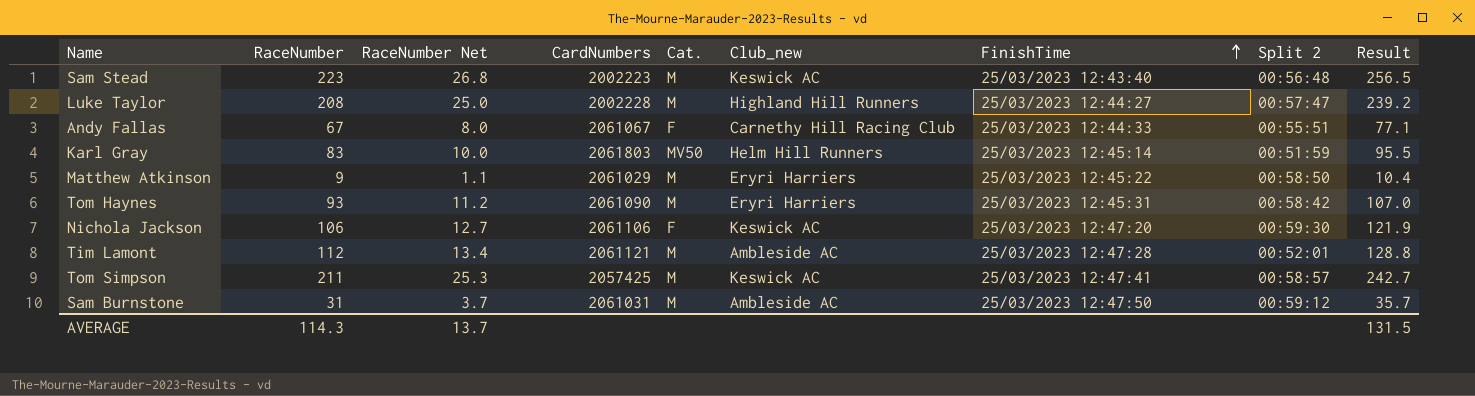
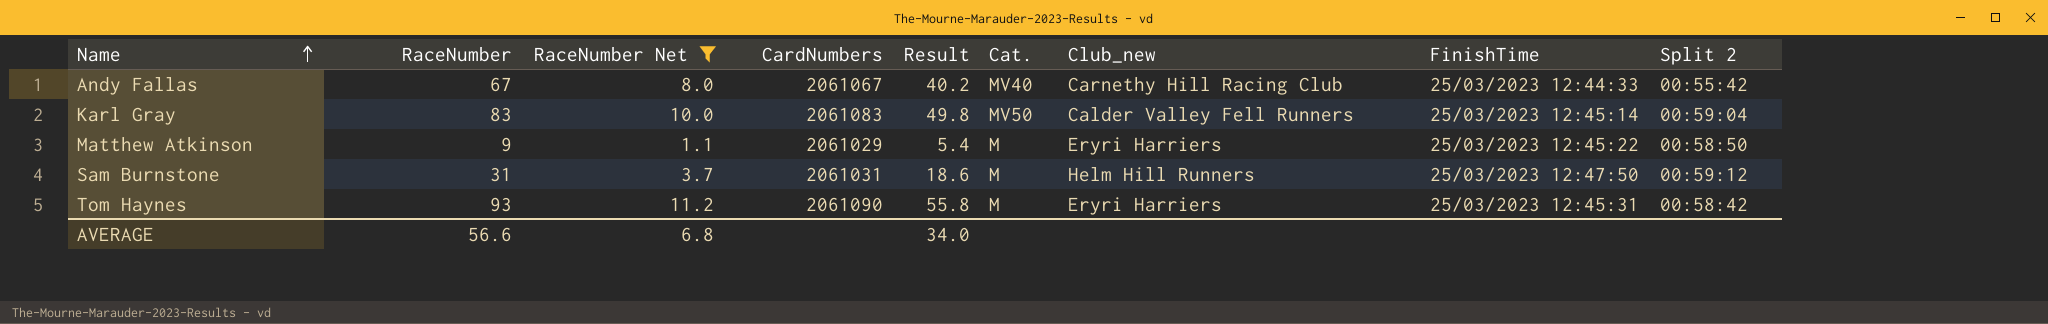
filter: none -> RaceNumber Net <= 11.2
row order: FinishTime ascending -> Name ascending
column Result | formula: [RaceNumber] * 1.15 -> [RaceNumber] * 0.6
column Result | position: 9 -> 5
Andy Fallas | Cat.: F -> MV40
Andy Fallas | Split 2: 00:55:51 -> 00:55:42
Karl Gray | CardNumbers: 2061803 -> 2061083
Karl Gray | Club_new: Helm Hill Runners -> Calder Valley Fell Runners
Karl Gray | Split 2: 00:51:59 -> 00:59:04
Sam Burnstone | Club_new: Ambleside AC -> Helm Hill Runners
AVERAGE | RaceNumber: 114.3 -> 56.6
AVERAGE | RaceNumber Net: 13.7 -> 6.8
AVERAGE | Result: 131.5 -> 34.0

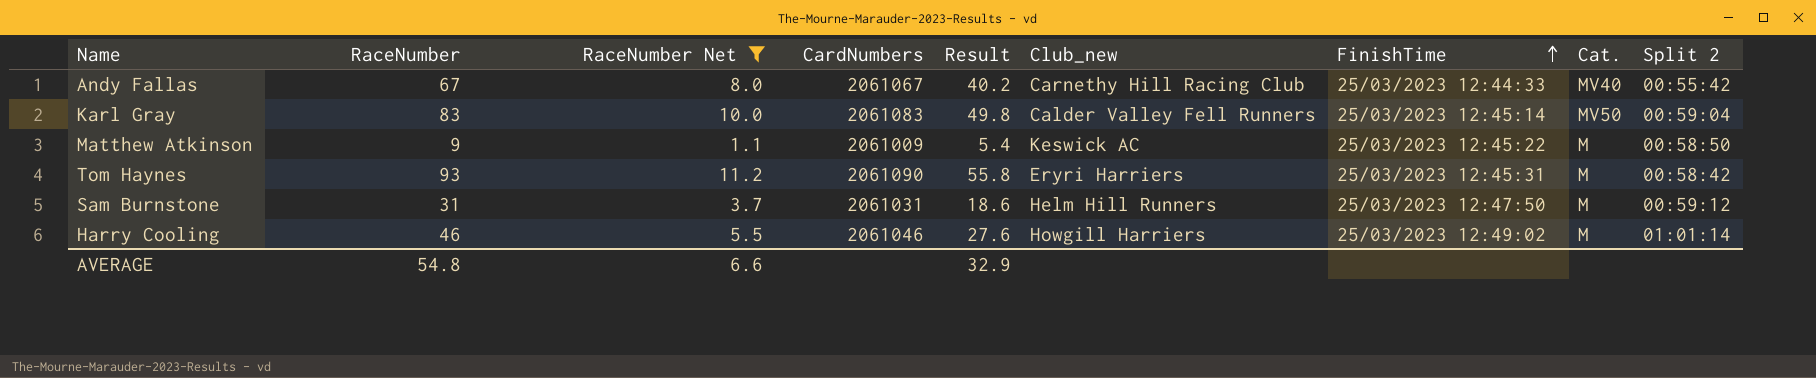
row order: Name ascending -> FinishTime ascending
column Cat. | position: 6 -> 8
Matthew Atkinson | CardNumbers: 2061029 -> 2061009
Matthew Atkinson | Club_new: Eryri Harriers -> Keswick AC
row Harry Cooling: none -> 46 | 5.5 | 2061046 | 27.6 | Howgill Harriers | 25/03/2023 12:49:02 | M | 01:01:14
AVERAGE | RaceNumber: 56.6 -> 54.8
AVERAGE | RaceNumber Net: 6.8 -> 6.6
AVERAGE | Result: 34.0 -> 32.9

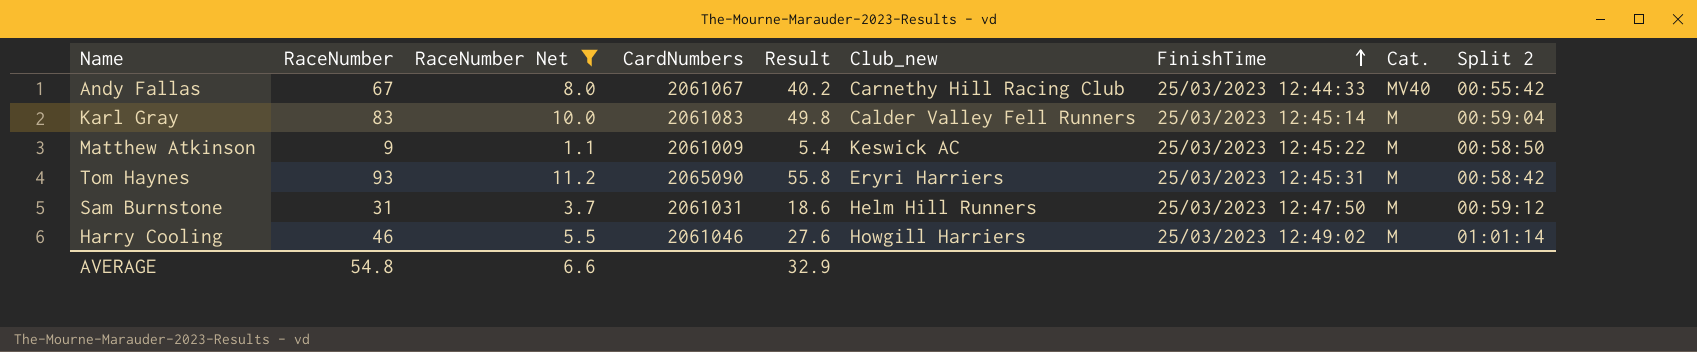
Karl Gray | Cat.: MV50 -> M
Tom Haynes | CardNumbers: 2061090 -> 2065090

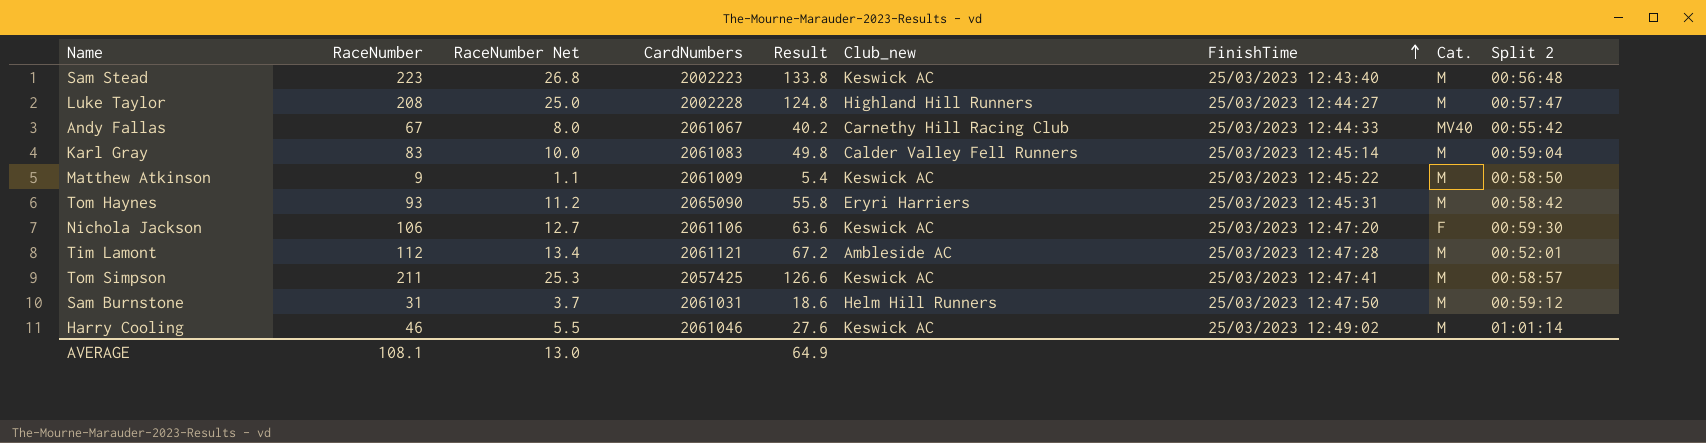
filter: RaceNumber Net <= 11.2 -> none
Harry Cooling | Club_new: Howgill Harriers -> Keswick AC
AVERAGE | RaceNumber: 54.8 -> 108.1
AVERAGE | RaceNumber Net: 6.6 -> 13.0
AVERAGE | Result: 32.9 -> 64.9

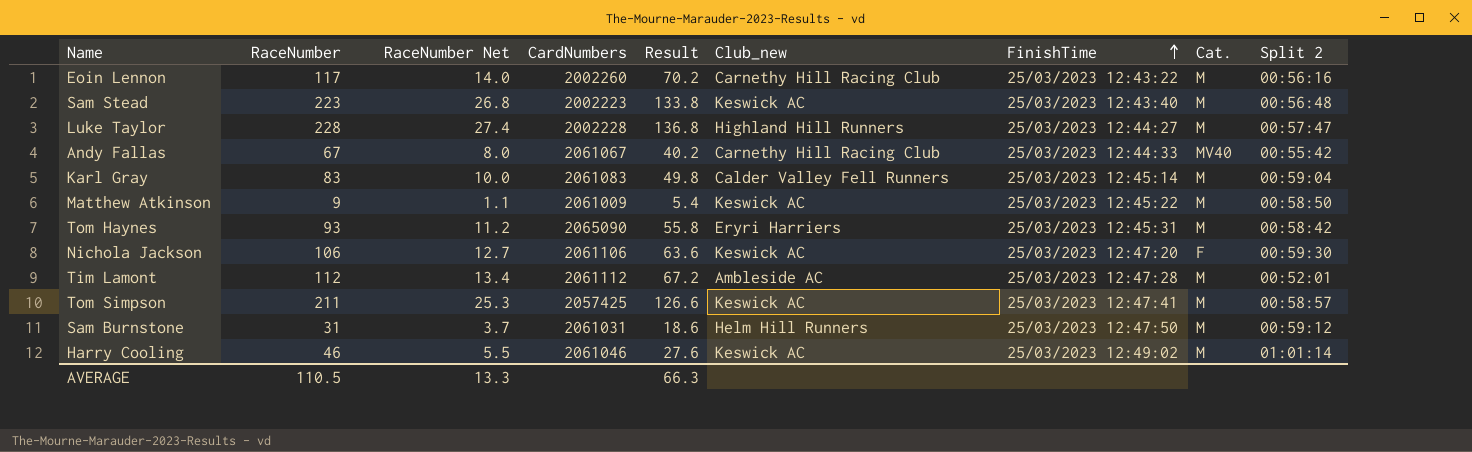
row Eoin Lennon: none -> 117 | 14.0 | 2002260 | 70.2 | Carnethy Hill Racing Club | 25/03/2023 12:43:22 | M | 00:56:16
Luke Taylor | RaceNumber: 208 -> 228
Luke Taylor | RaceNumber Net: 25.0 -> 27.4
Luke Taylor | Result: 124.8 -> 136.8
Tim Lamont | CardNumbers: 2061121 -> 2061112
AVERAGE | RaceNumber: 108.1 -> 110.5
AVERAGE | RaceNumber Net: 13.0 -> 13.3
AVERAGE | Result: 64.9 -> 66.3

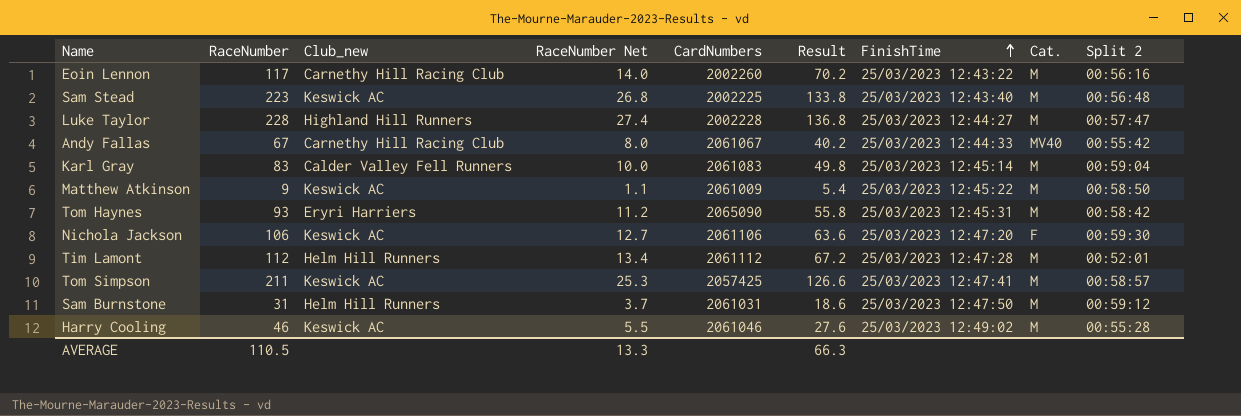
column Club_new | position: 6 -> 3
Sam Stead | CardNumbers: 2002223 -> 2002225
Tim Lamont | Club_new: Ambleside AC -> Helm Hill Runners
Harry Cooling | Split 2: 01:01:14 -> 00:55:28

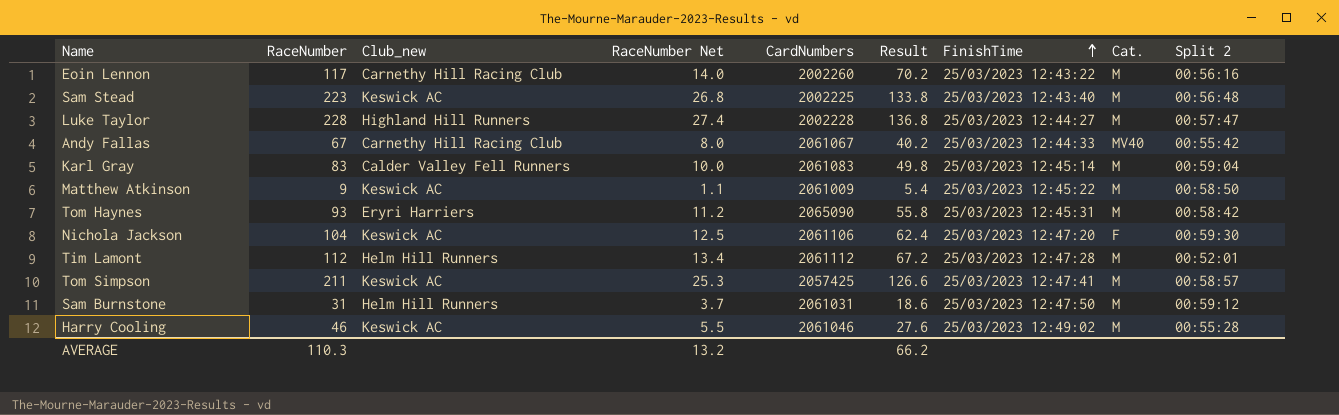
Nichola Jackson | RaceNumber: 106 -> 104
Nichola Jackson | RaceNumber Net: 12.7 -> 12.5
Nichola Jackson | Result: 63.6 -> 62.4
AVERAGE | RaceNumber: 110.5 -> 110.3
AVERAGE | RaceNumber Net: 13.3 -> 13.2
AVERAGE | Result: 66.3 -> 66.2

